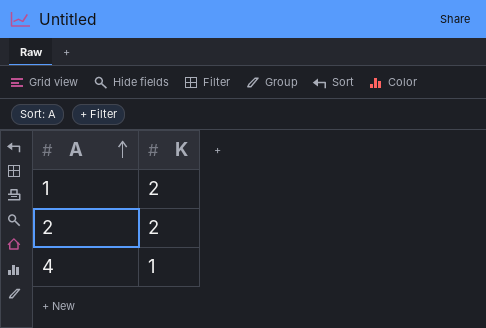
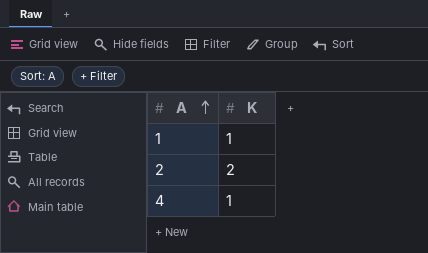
1 | K: 2 -> 1

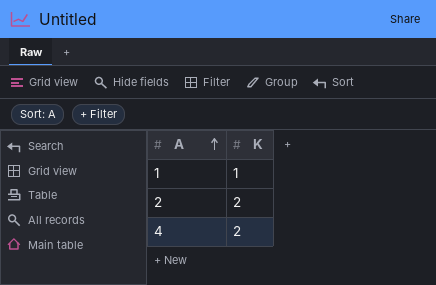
4 | K: 1 -> 2

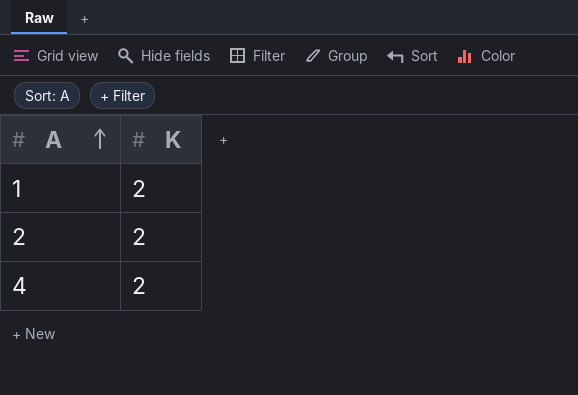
1 | K: 1 -> 2

